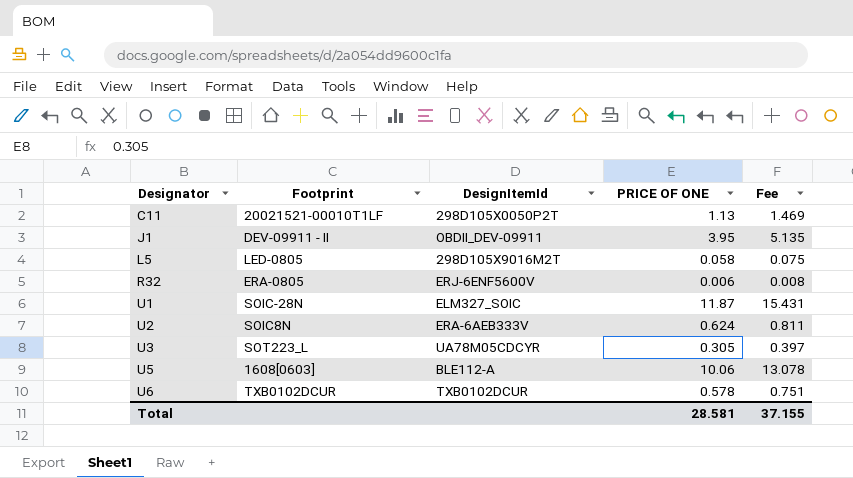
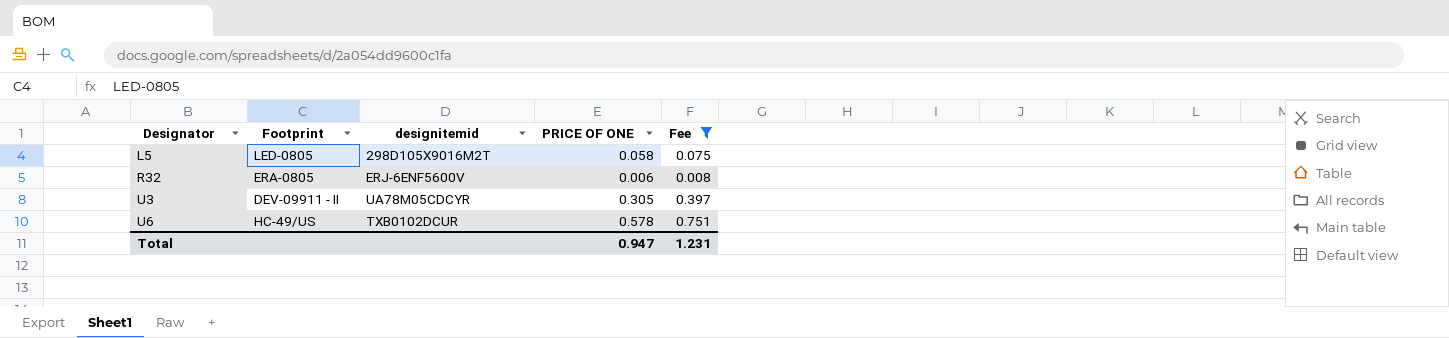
filter: none -> Fee <= 0.751
column name: DesignItemId -> designitemid
U3 | Footprint: SOT223_L -> DEV-09911 - II
U6 | Footprint: TXB0102DCUR -> HC-49/US
Total | PRICE OF ONE: 28.581 -> 0.947
Total | Fee: 37.155 -> 1.231

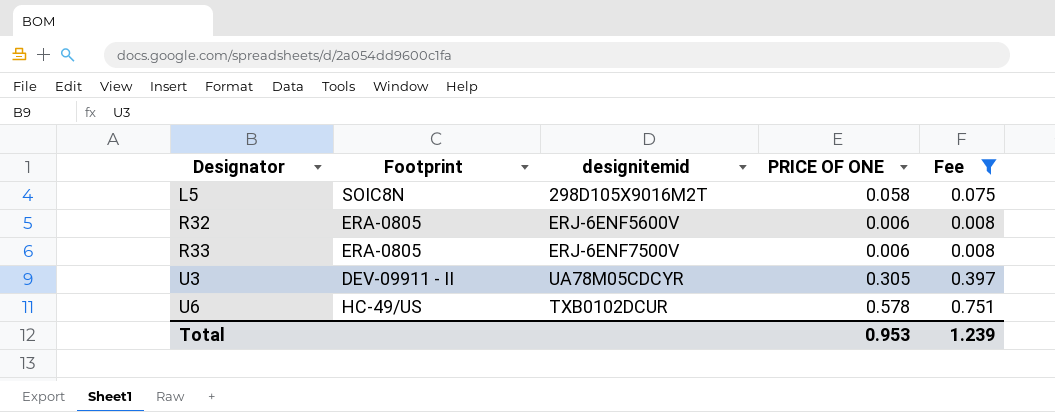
L5 | Footprint: LED-0805 -> SOIC8N
row R33: none -> ERA-0805 | ERJ-6ENF7500V | 0.006 | 0.008
Total | PRICE OF ONE: 0.947 -> 0.953
Total | Fee: 1.231 -> 1.239

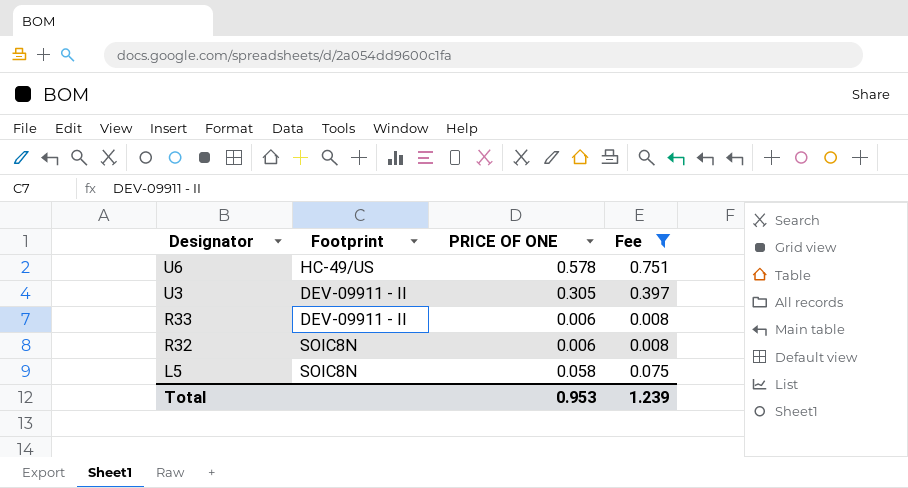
row order: Designator ascending -> Designator descending
column designitemid | position: 3 -> none
R33 | Footprint: ERA-0805 -> DEV-09911 - II
R32 | Footprint: ERA-0805 -> SOIC8N

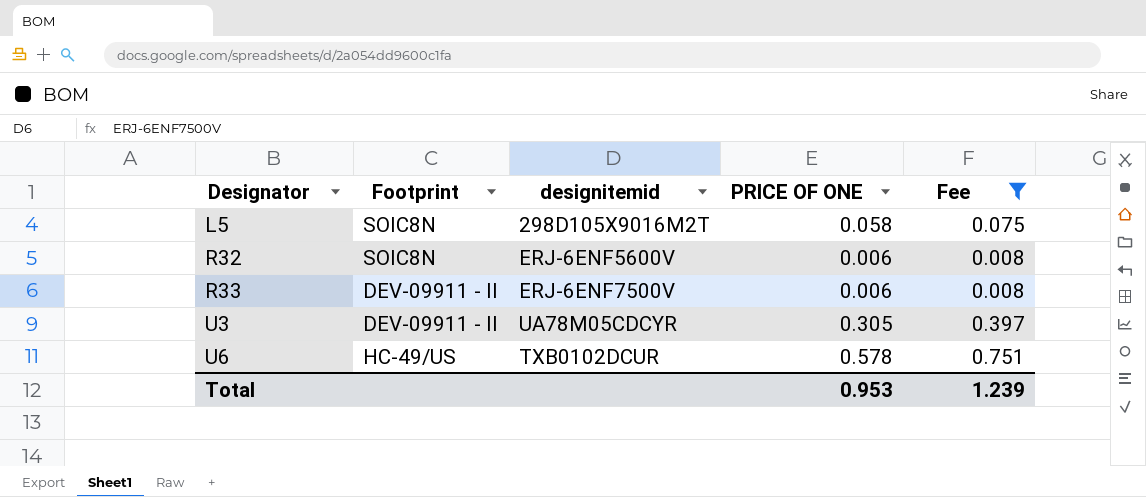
row order: Designator descending -> Designator ascending
column designitemid | position: none -> 3

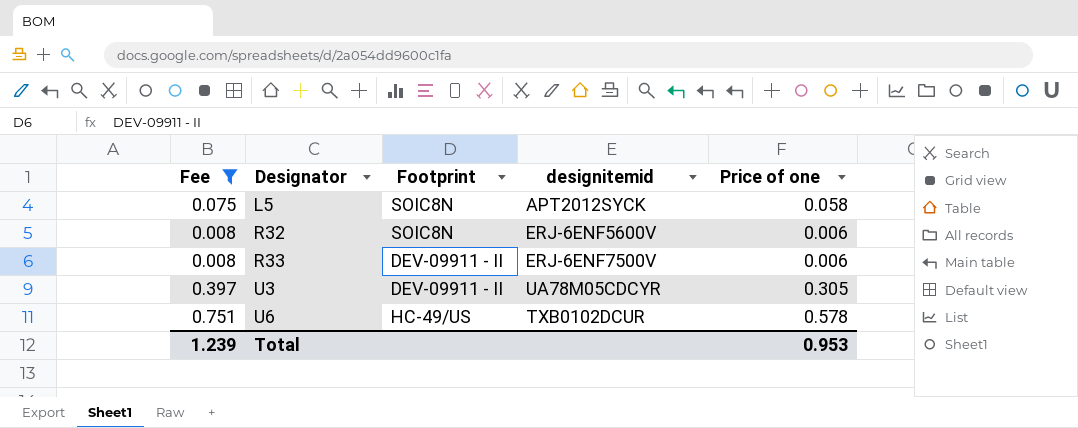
column Fee | position: 5 -> 1
column name: PRICE OF ONE -> Price of one
L5 | designitemid: 298D105X9016M2T -> APT2012SYCK

